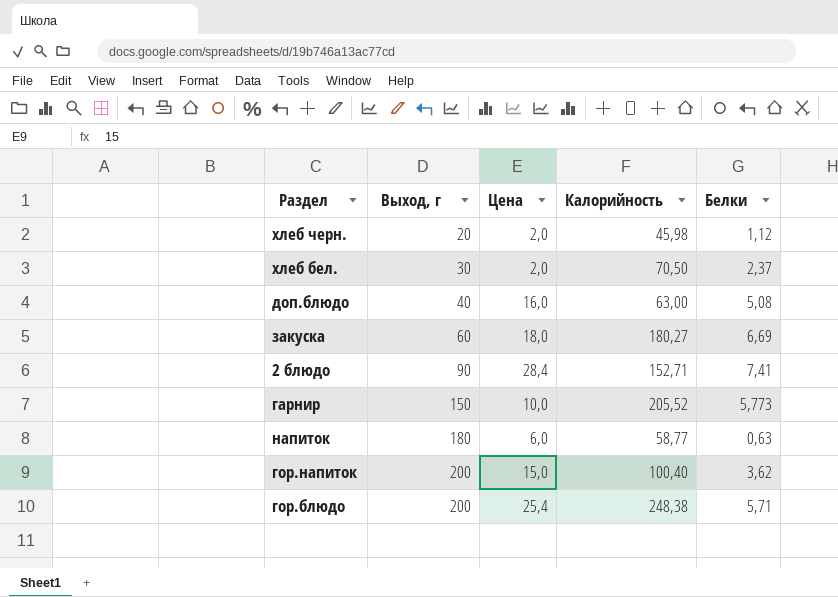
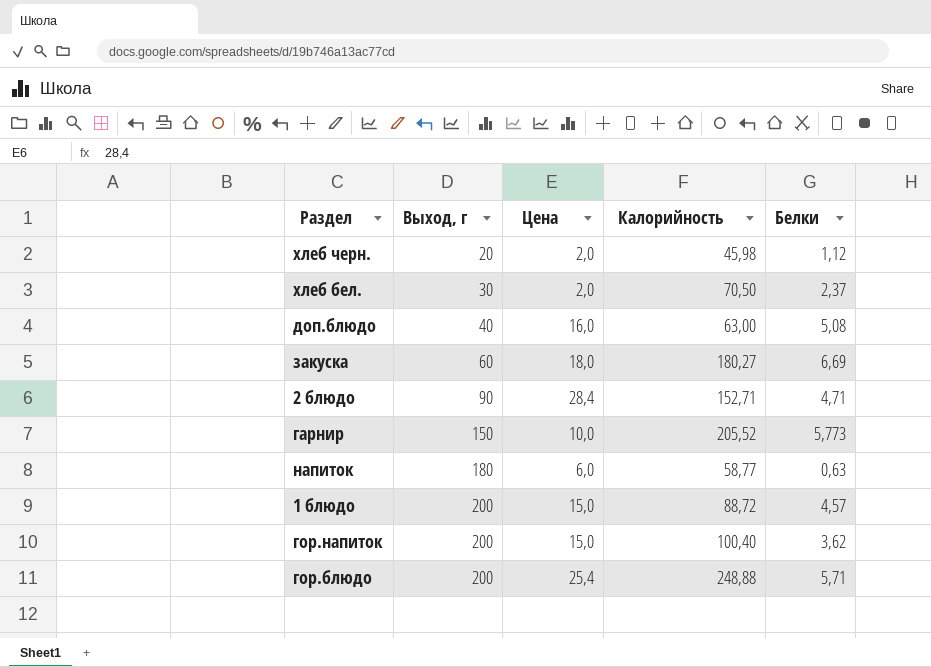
2 блюдо | Белки: 7,41 -> 4,71
row 1 блюдо: none -> 200 | 15,0 | 88,72 | 4,57
гор.блюдо | Калорийность: 248,38 -> 248,88

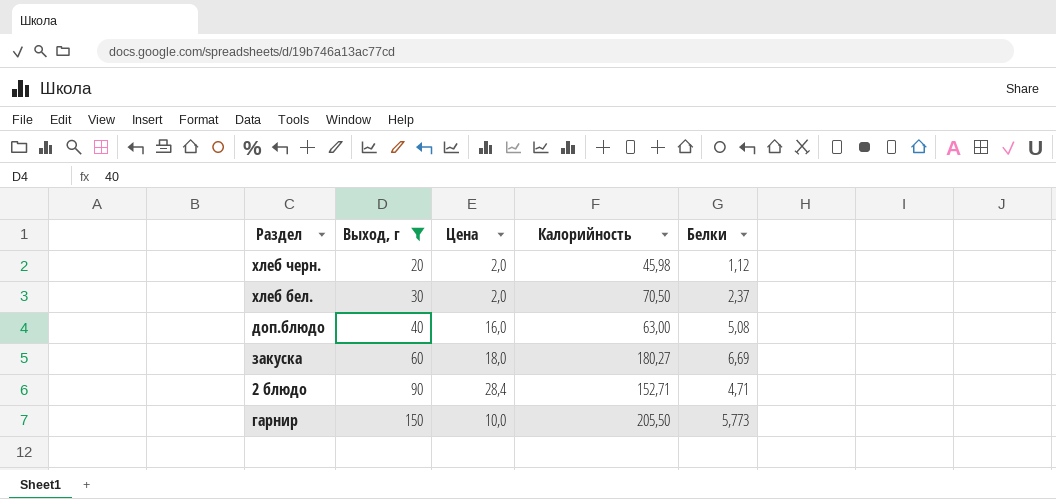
filter: none -> Выход, г <= 150
гарнир | Калорийность: 205,52 -> 205,50

